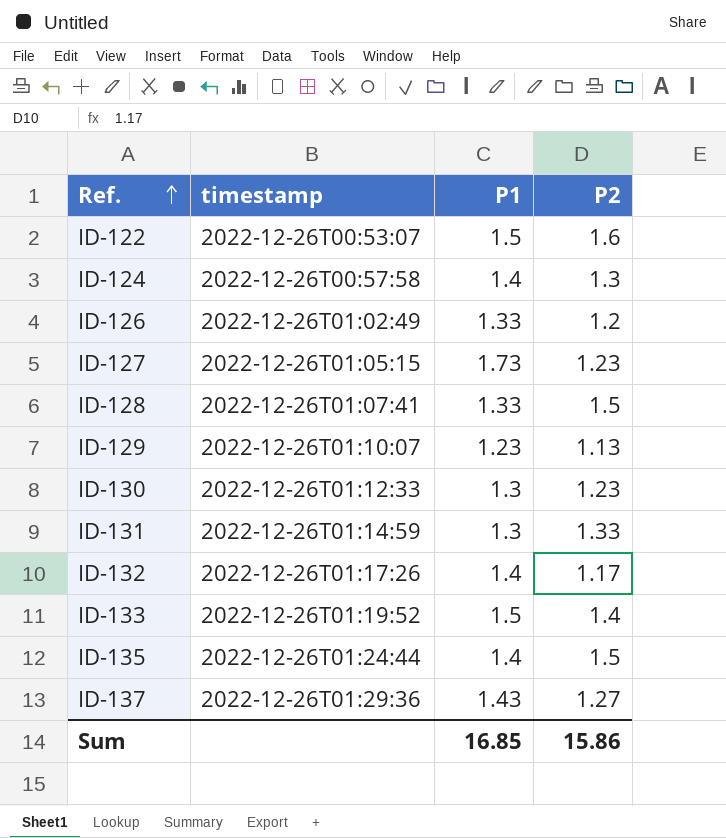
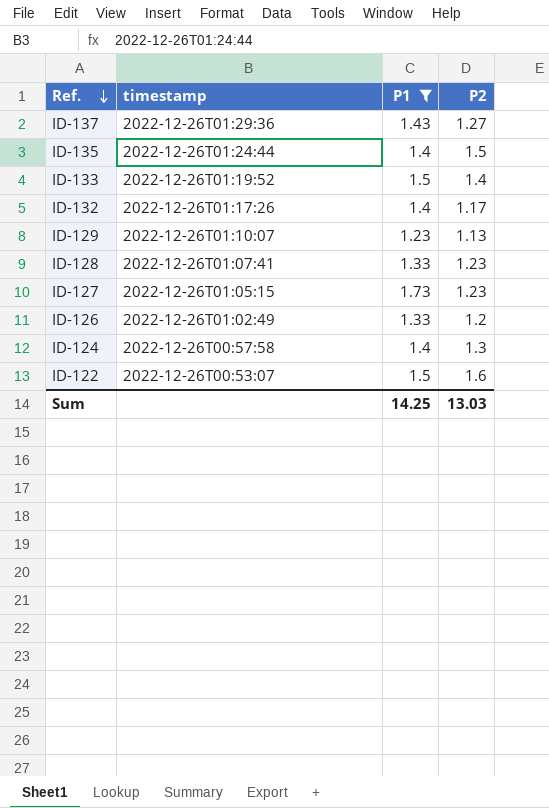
filter: none -> P1 != 1.3
row order: Ref. ascending -> Ref. descending
ID-128 | P2: 1.5 -> 1.23
Sum | P1: 16.85 -> 14.25
Sum | P2: 15.86 -> 13.03

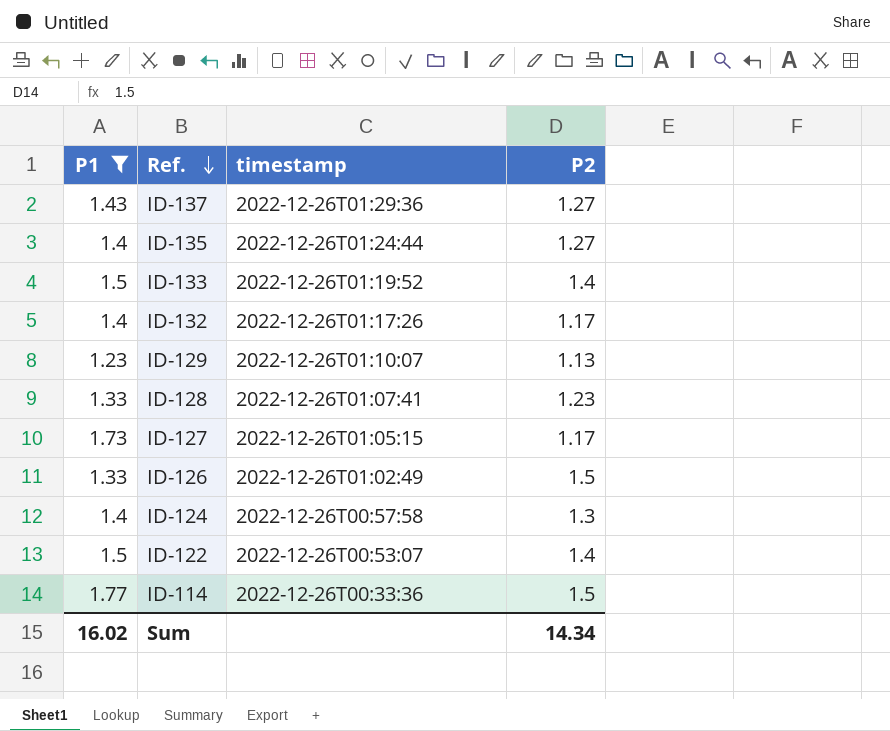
column P1 | position: 3 -> 1
ID-135 | P2: 1.5 -> 1.27
ID-127 | P2: 1.23 -> 1.17
ID-126 | P2: 1.2 -> 1.5
ID-122 | P2: 1.6 -> 1.4
row ID-114: none -> 1.77 | 2022-12-26T00:33:36 | 1.5
Sum | P1: 14.25 -> 16.02
Sum | P2: 13.03 -> 14.34

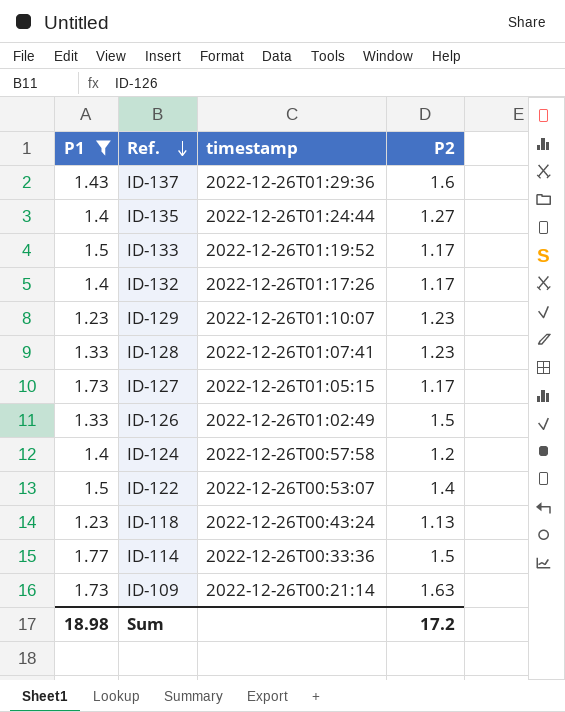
ID-137 | P2: 1.27 -> 1.6
ID-133 | P2: 1.4 -> 1.17
ID-129 | P2: 1.13 -> 1.23
ID-124 | P2: 1.3 -> 1.2
row ID-118: none -> 1.23 | 2022-12-26T00:43:24 | 1.13
row ID-109: none -> 1.73 | 2022-12-26T00:21:14 | 1.63
Sum | P1: 16.02 -> 18.98
Sum | P2: 14.34 -> 17.2

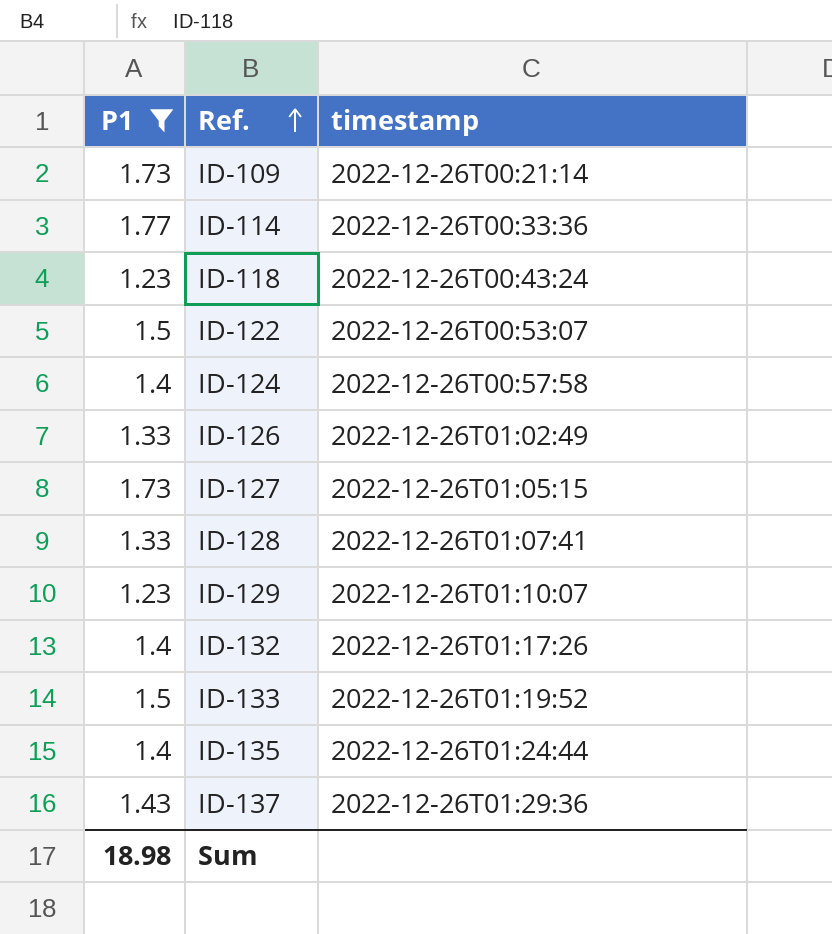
row order: Ref. descending -> Ref. ascending
column P2 | position: 4 -> none

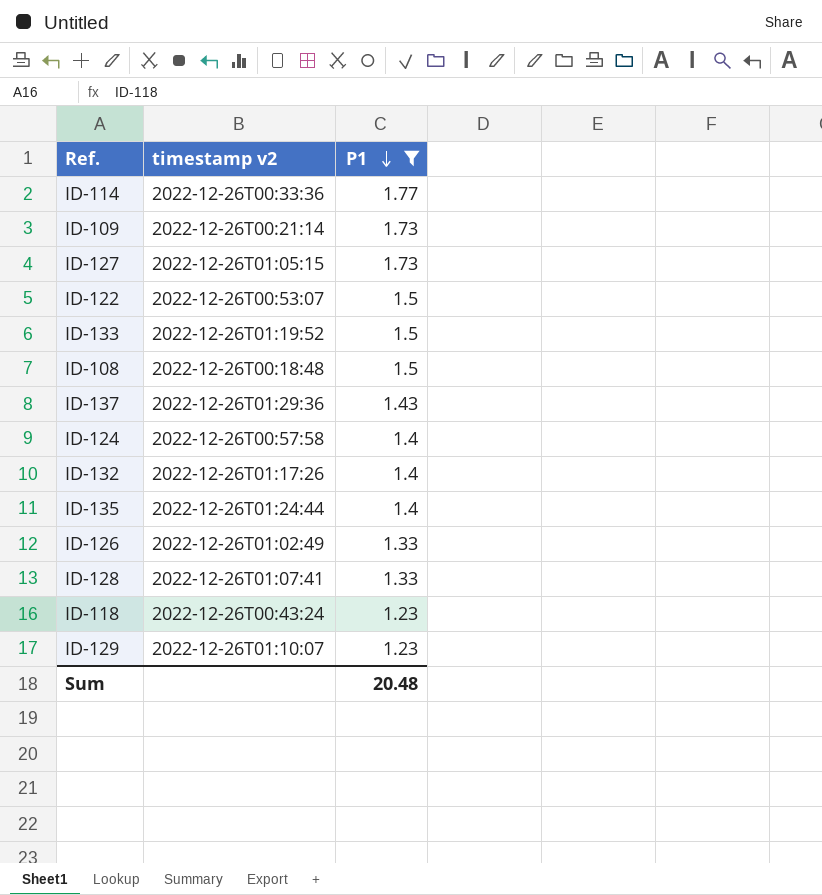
row order: Ref. ascending -> P1 descending
column name: timestamp -> timestamp v2
column P1 | position: 1 -> 3
row ID-108: none -> 2022-12-26T00:18:48 | 1.5
Sum | P1: 18.98 -> 20.48

